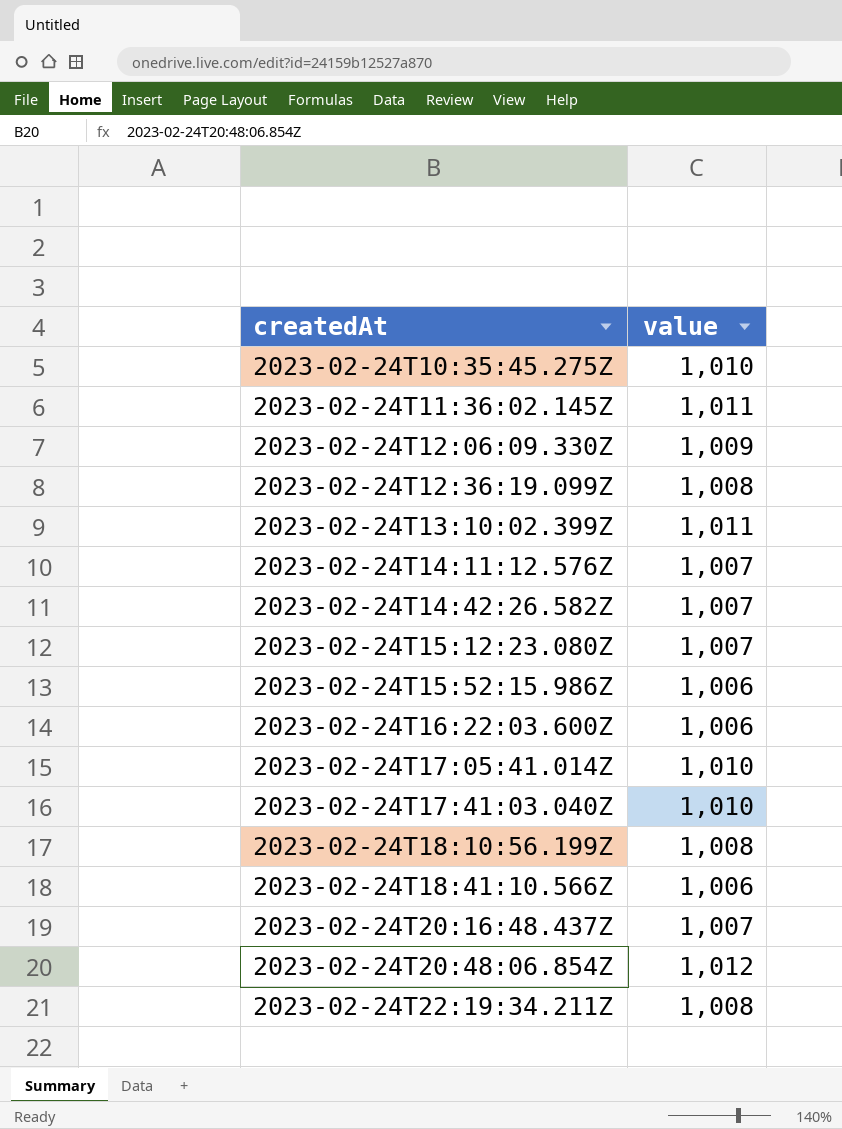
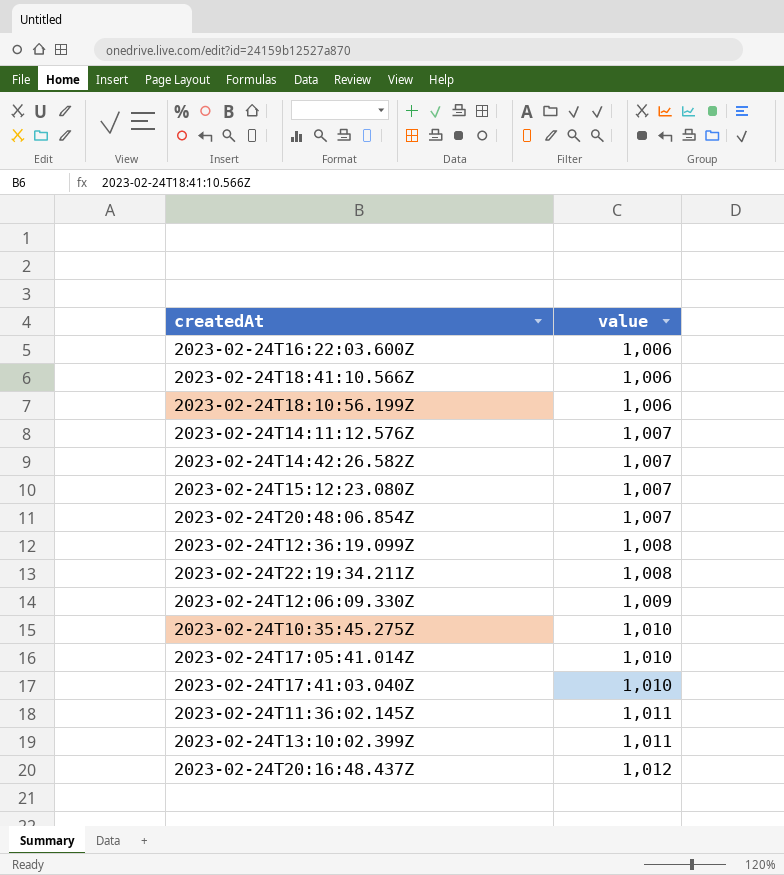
row order: createdAt ascending -> value ascending
row 2023-02-24T15:52:15.986Z: 1,006 -> none
2023-02-24T18:10:56.199Z | value: 1,008 -> 1,006
2023-02-24T20:48:06.854Z | value: 1,012 -> 1,007
2023-02-24T20:16:48.437Z | value: 1,007 -> 1,012

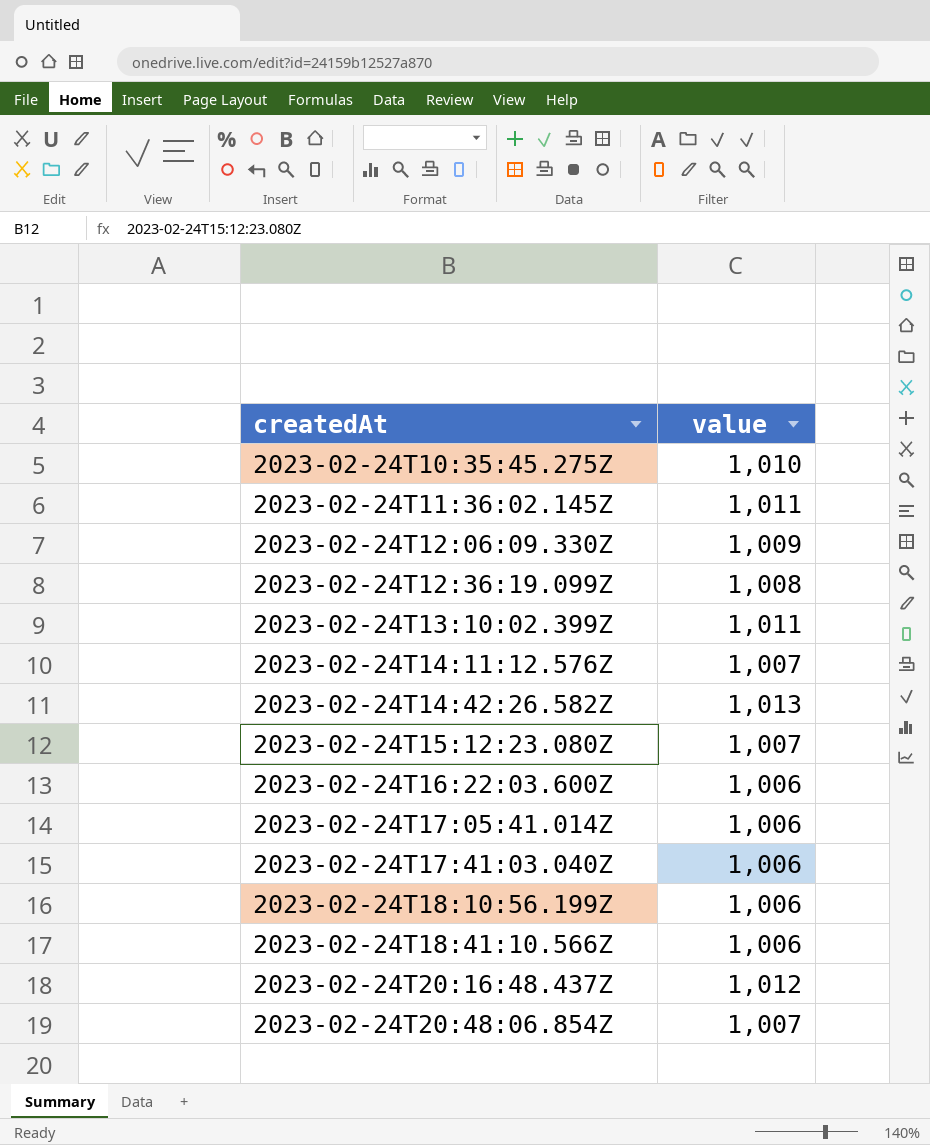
row order: value ascending -> createdAt ascending
row 2023-02-24T22:19:34.211Z: 1,008 -> none
2023-02-24T14:42:26.582Z | value: 1,007 -> 1,013
2023-02-24T17:05:41.014Z | value: 1,010 -> 1,006
2023-02-24T17:41:03.040Z | value: 1,010 -> 1,006

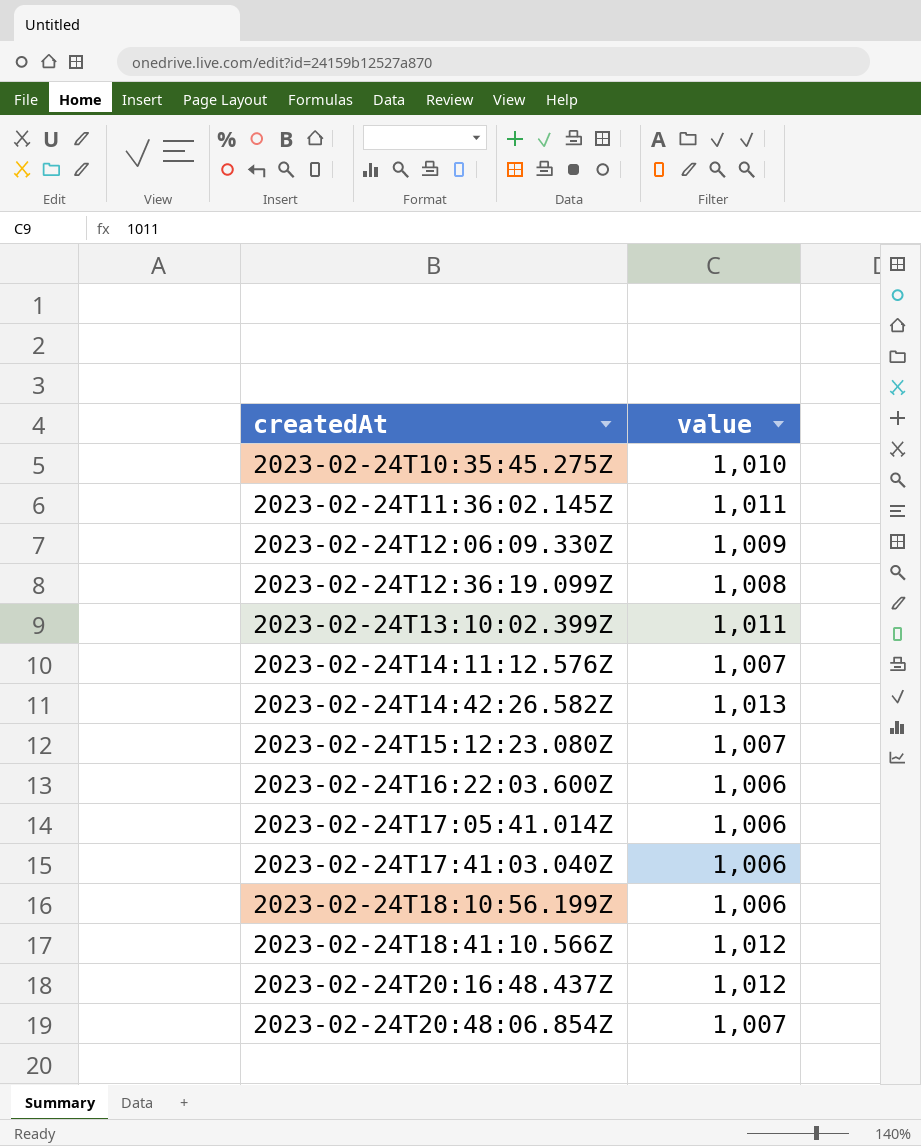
2023-02-24T18:41:10.566Z | value: 1,006 -> 1,012

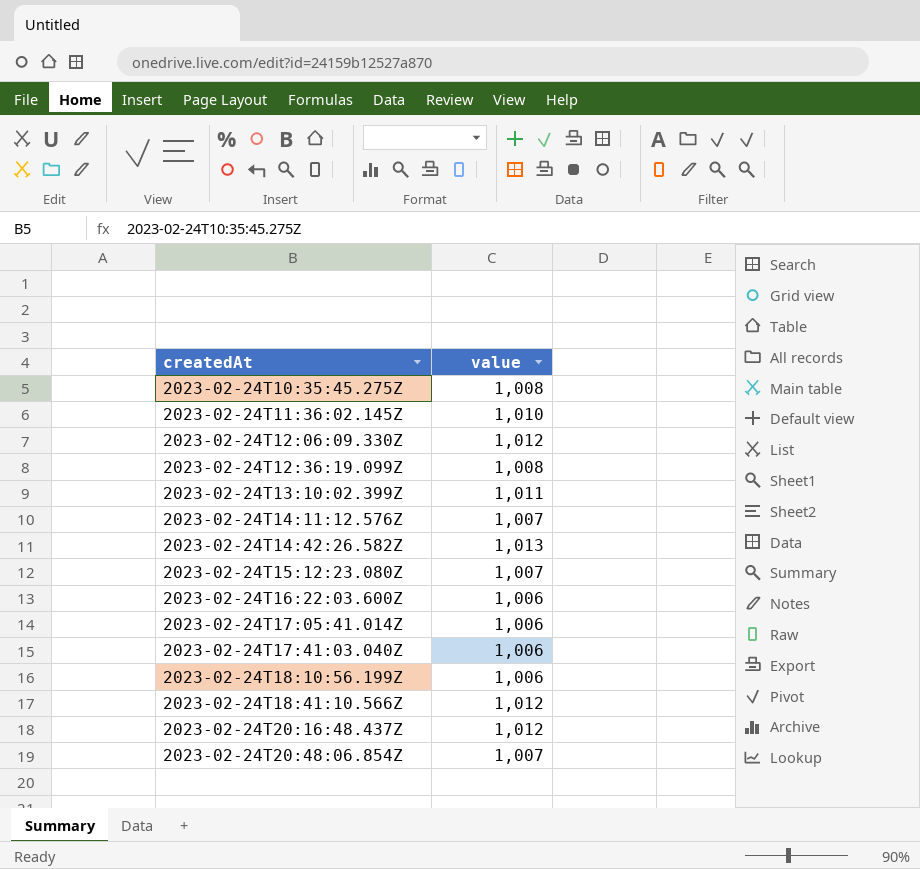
2023-02-24T10:35:45.275Z | value: 1,010 -> 1,008
2023-02-24T11:36:02.145Z | value: 1,011 -> 1,010
2023-02-24T12:06:09.330Z | value: 1,009 -> 1,012

